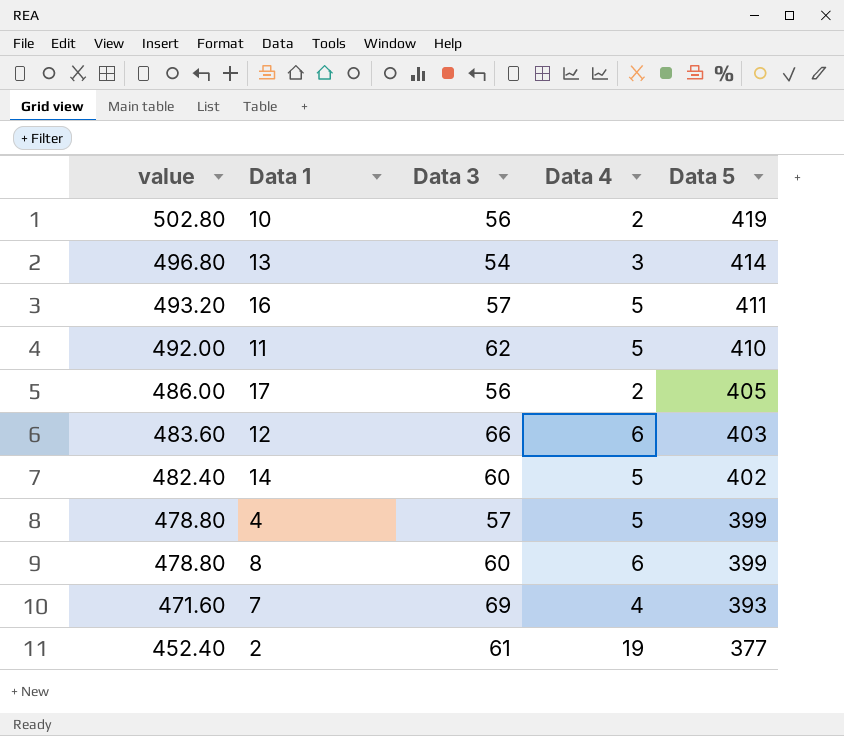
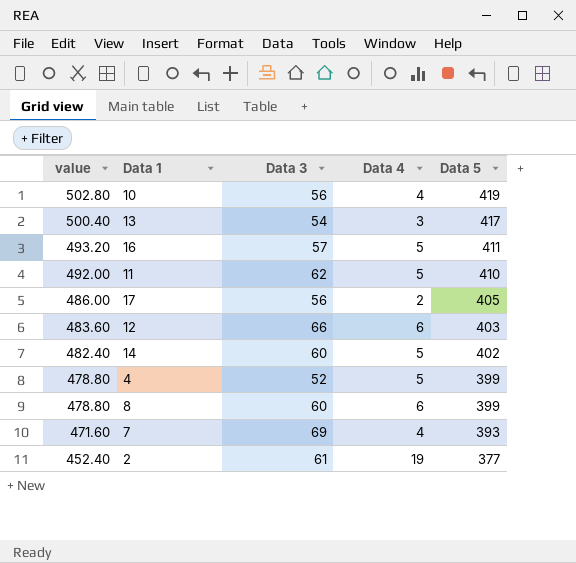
10 | Data 4: 2 -> 4
13 | value: 496.80 -> 500.40
13 | Data 5: 414 -> 417
4 | Data 3: 57 -> 52

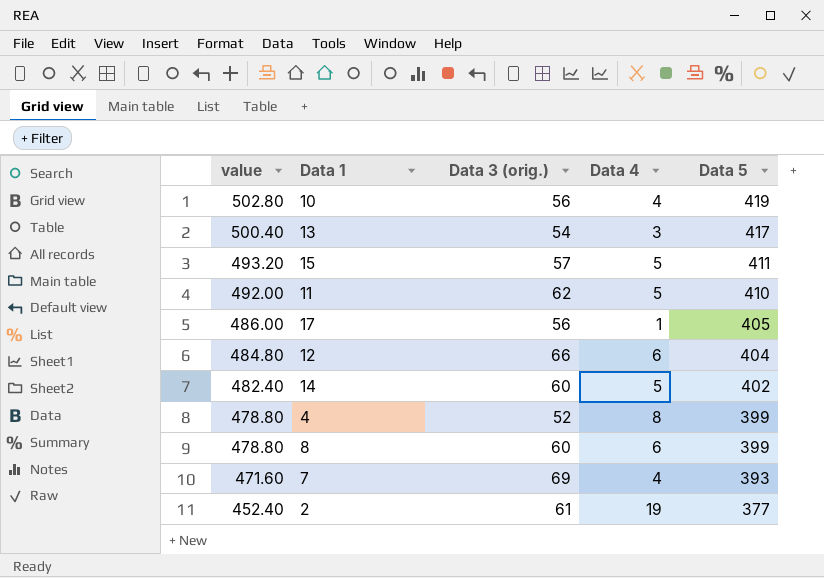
column name: Data 3 -> Data 3 (orig.)
row 16: 493.20 | 57 | 5 | 411 -> none
row 15: none -> 493.20 | 57 | 5 | 411
17 | Data 4: 2 -> 1
12 | value: 483.60 -> 484.80
12 | Data 5: 403 -> 404
4 | Data 4: 5 -> 8

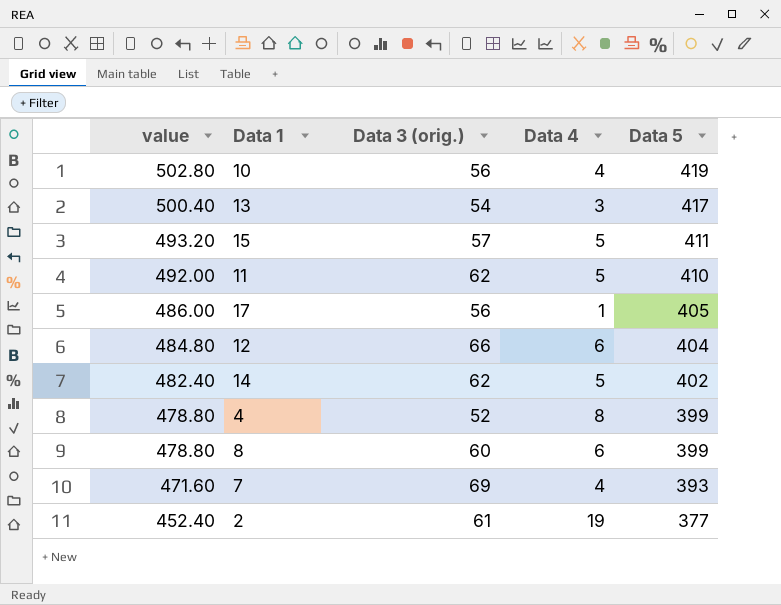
14 | Data 3 (orig.): 60 -> 62

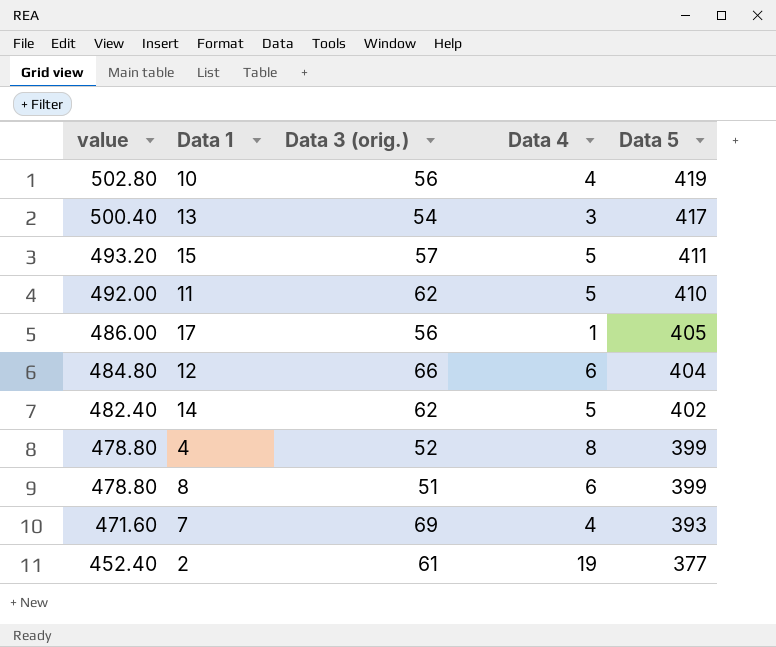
8 | Data 3 (orig.): 60 -> 51

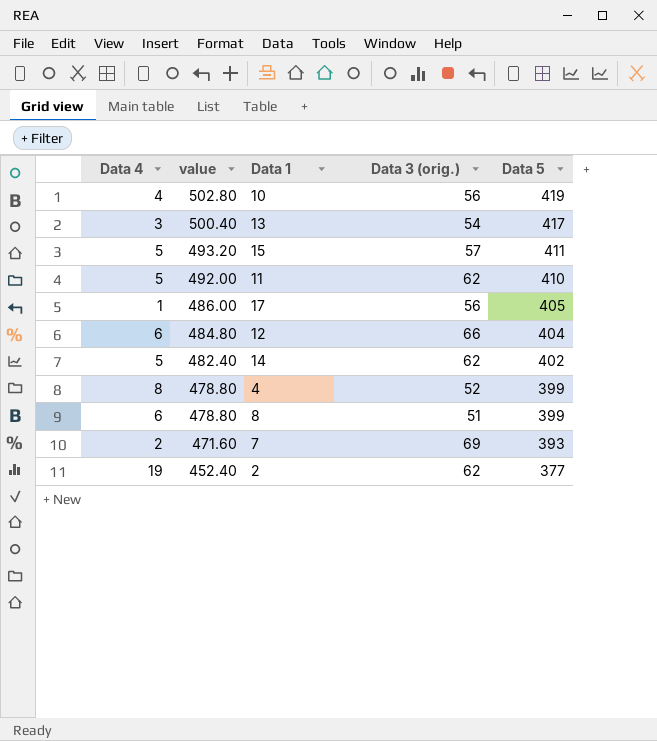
column Data 4 | position: 4 -> 1
7 | Data 4: 4 -> 2
2 | Data 3 (orig.): 61 -> 62

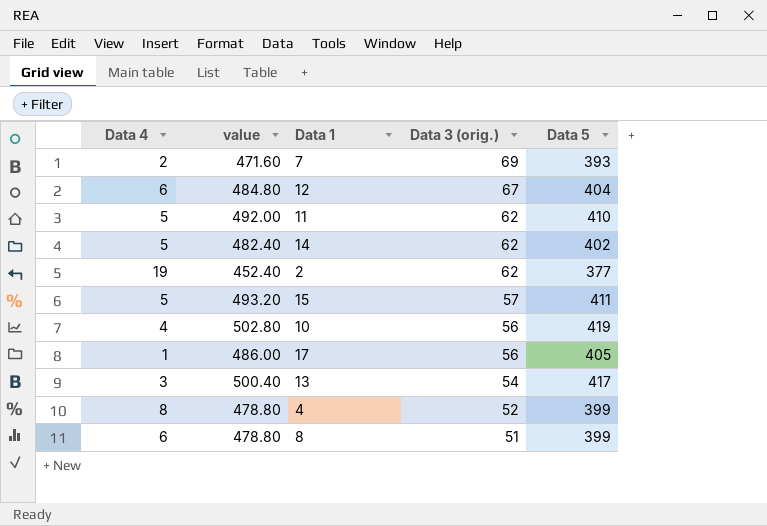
row order: value descending -> Data 3 (orig.) descending
12 | Data 3 (orig.): 66 -> 67

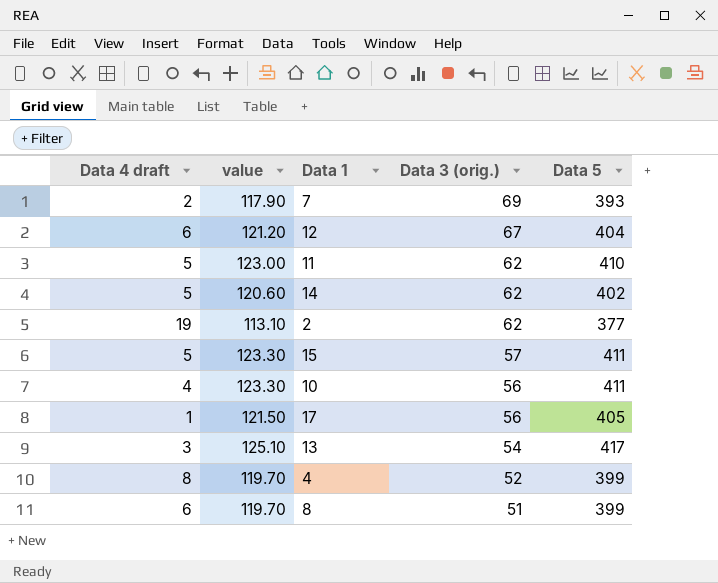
column name: Data 4 -> Data 4 draft
column value | formula: [Data 5] * 1.2 -> [Data 5] * 0.3
10 | Data 5: 419 -> 411

